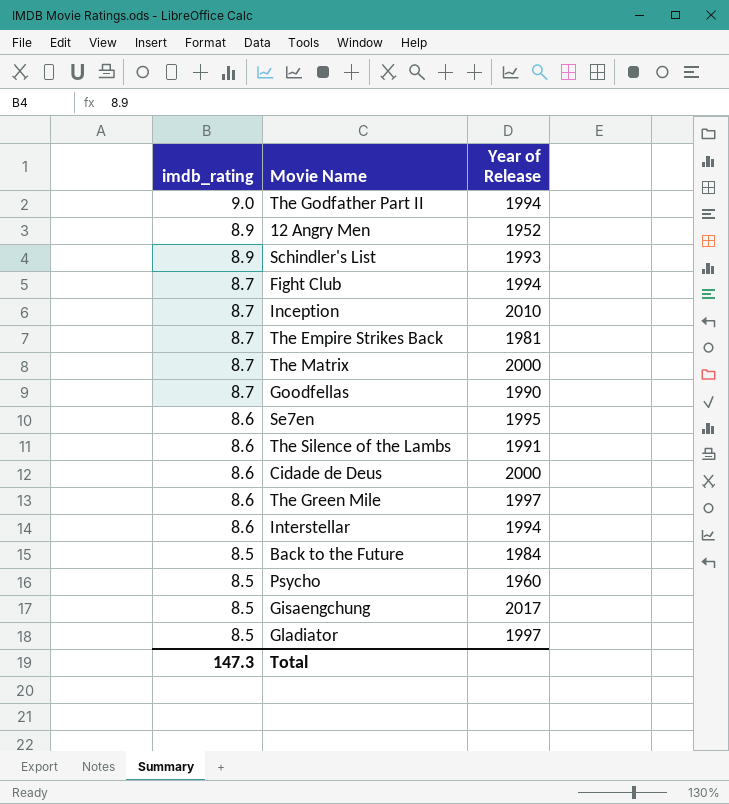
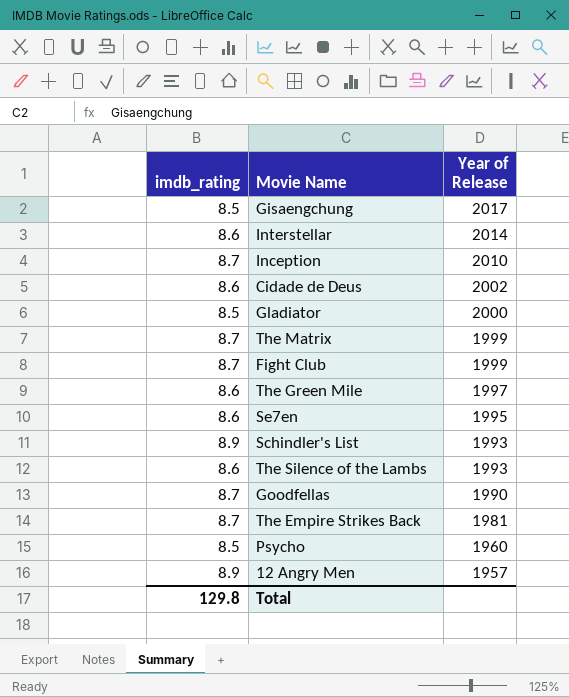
row order: imdb_rating descending -> Year of Release descending
row The Godfather Part II: 9.0 | 1994 -> none
row Back to the Future: 8.5 | 1984 -> none
Interstellar | Year of Release: 1994 -> 2014
Cidade de Deus | Year of Release: 2000 -> 2002
Gladiator | Year of Release: 1997 -> 2000
The Matrix | Year of Release: 2000 -> 1999
Fight Club | Year of Release: 1994 -> 1999
The Silence of the Lambs | Year of Release: 1991 -> 1993
12 Angry Men | Year of Release: 1952 -> 1957
Total | imdb_rating: 147.3 -> 129.8

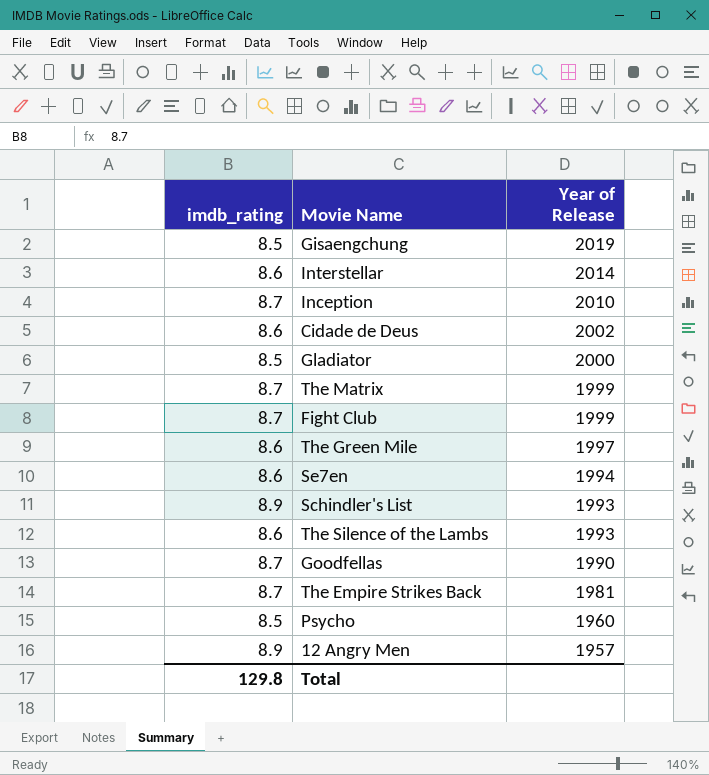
Gisaengchung | Year of Release: 2017 -> 2019
Se7en | Year of Release: 1995 -> 1994

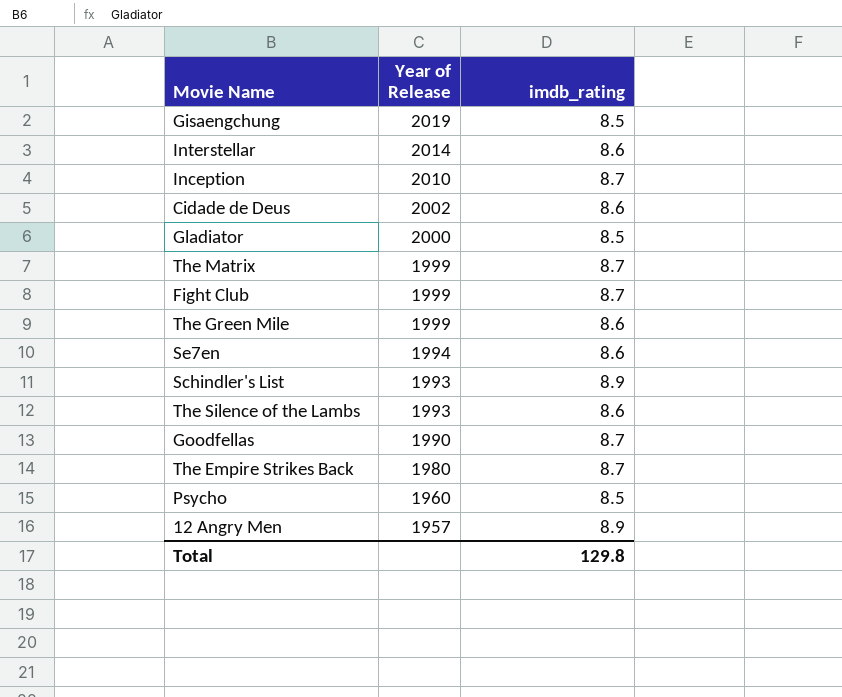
column imdb_rating | position: 1 -> 3
The Green Mile | Year of Release: 1997 -> 1999
The Empire Strikes Back | Year of Release: 1981 -> 1980

